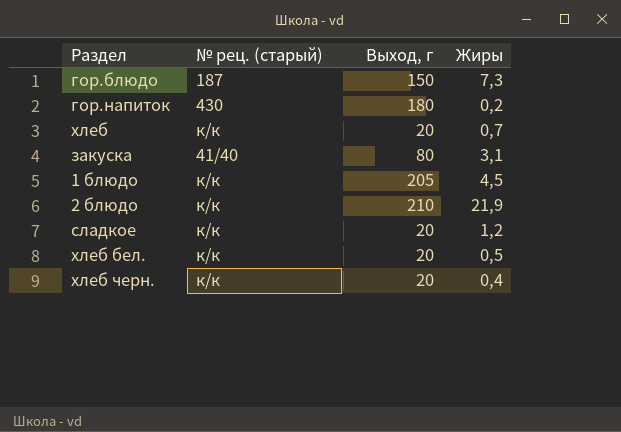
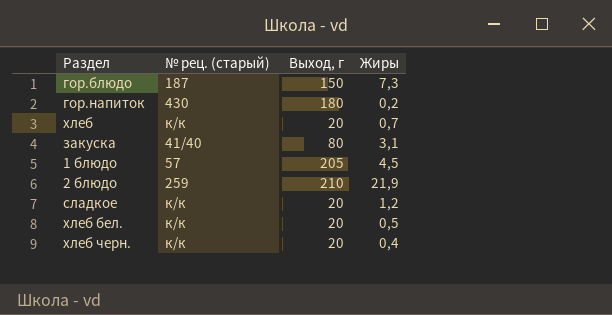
1 блюдо | № рец. (старый): к/к -> 57
2 блюдо | № рец. (старый): к/к -> 259

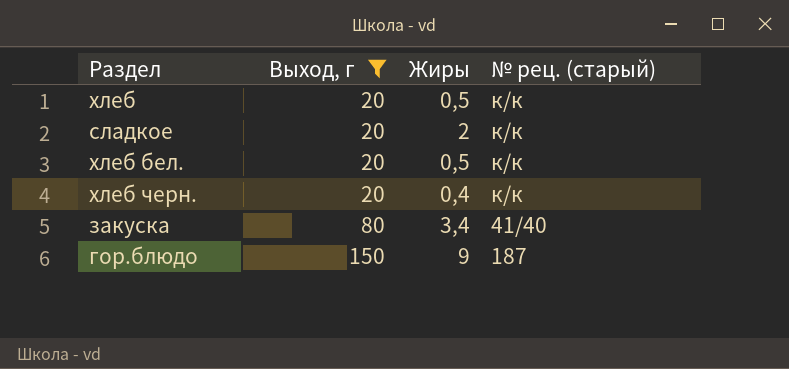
filter: none -> Выход, г <= 150
row order: none -> Выход, г ascending
column № рец. (старый) | position: 2 -> 4
хлеб | Жиры: 0,7 -> 0,5
сладкое | Жиры: 1,2 -> 2
закуска | Жиры: 3,1 -> 3,4
гор.блюдо | Жиры: 7,3 -> 9

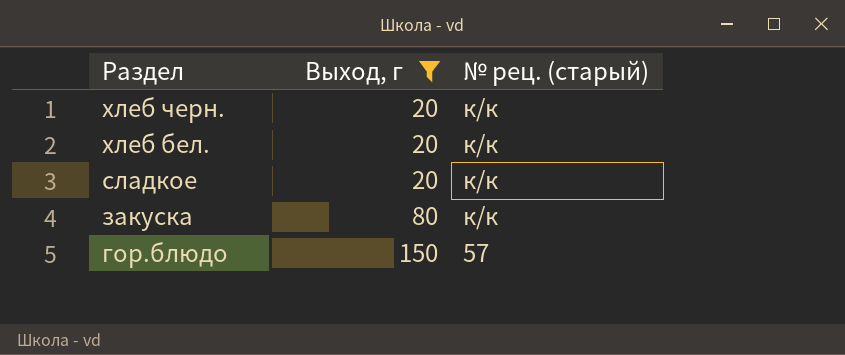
row order: Выход, г ascending -> Раздел descending
column Жиры | position: 3 -> none
row хлеб: 20 | 0,5 | к/к -> none
закуска | № рец. (старый): 41/40 -> к/к
гор.блюдо | № рец. (старый): 187 -> 57

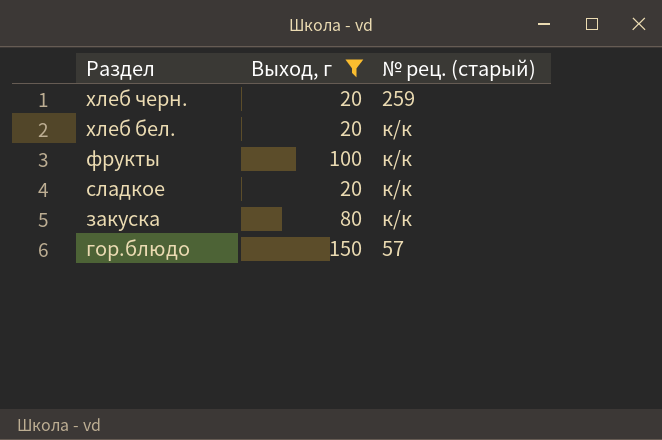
хлеб черн. | № рец. (старый): к/к -> 259
row фрукты: none -> 100 | к/к

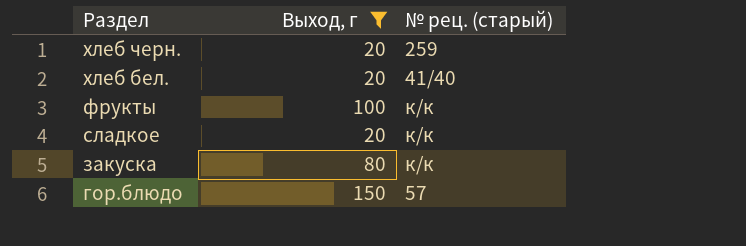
хлеб бел. | № рец. (старый): к/к -> 41/40

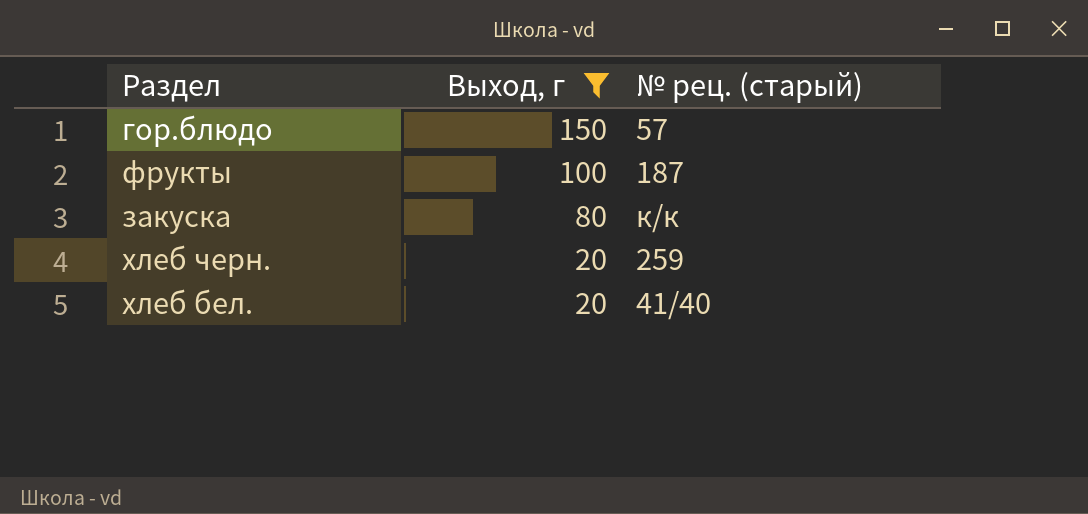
row order: Раздел descending -> Выход, г descending
row сладкое: 20 | к/к -> none
фрукты | № рец. (старый): к/к -> 187

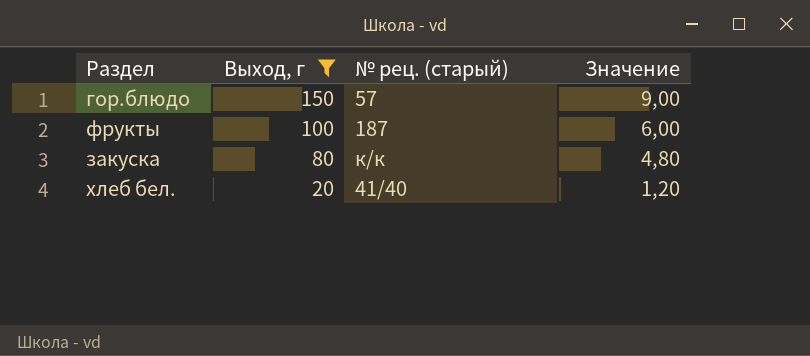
column Значение | formula: none -> [Выход, г] * 0,06
row хлеб черн.: 20 | 259 -> none

